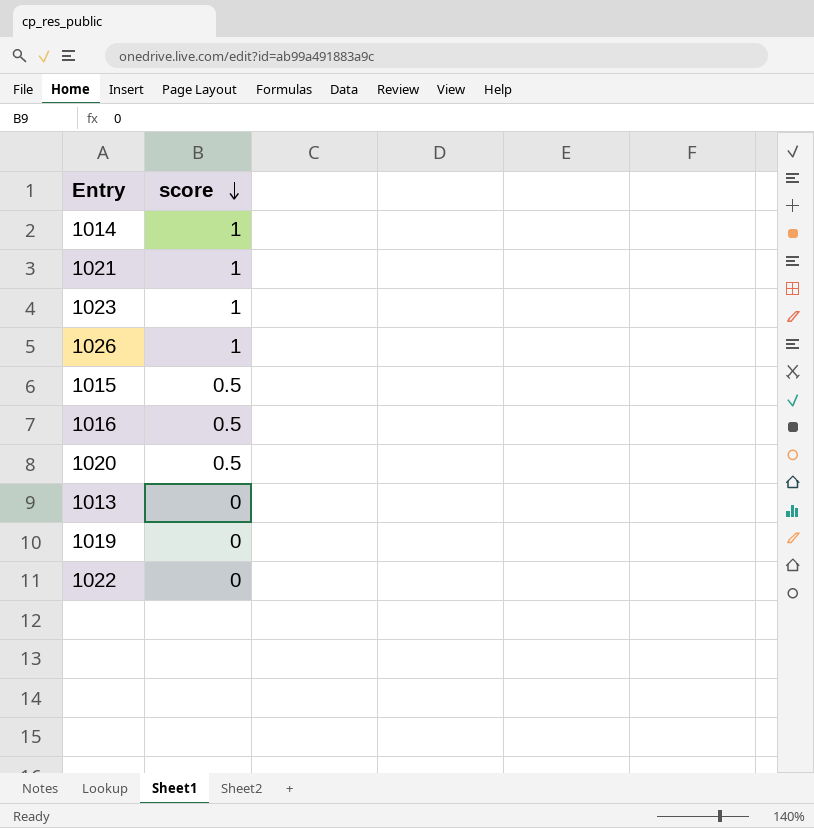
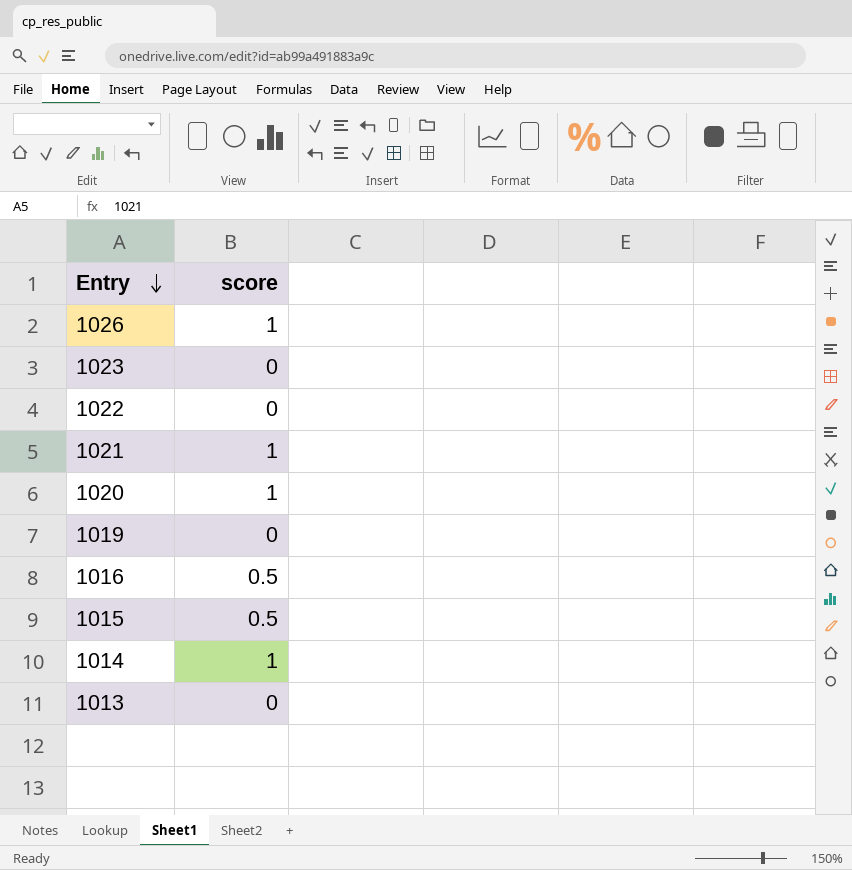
row order: score descending -> Entry descending
1023 | score: 1 -> 0
1020 | score: 0.5 -> 1

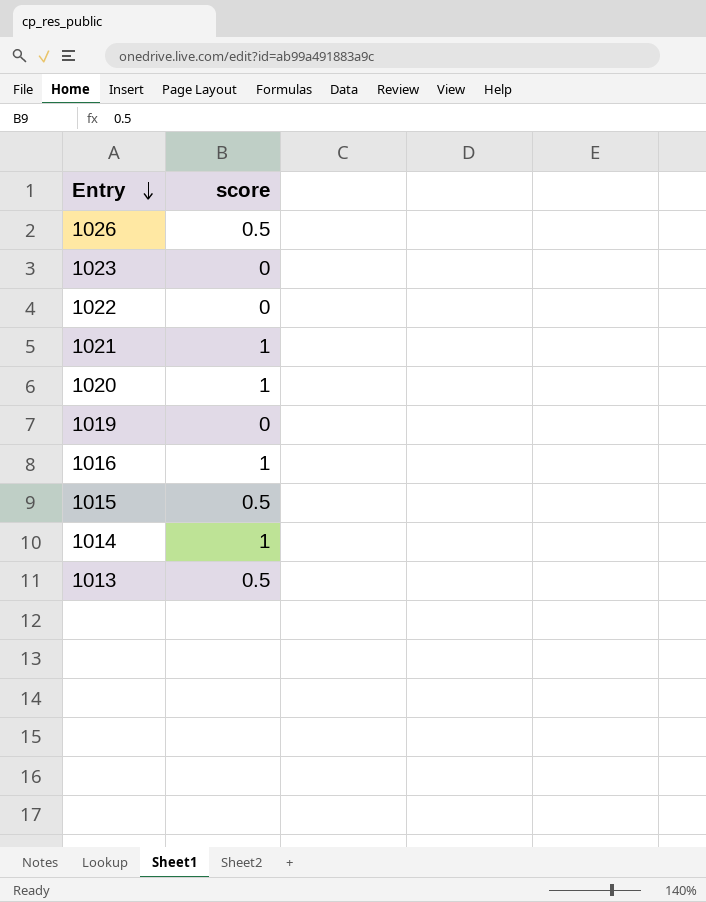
1026 | score: 1 -> 0.5
1016 | score: 0.5 -> 1
1013 | score: 0 -> 0.5

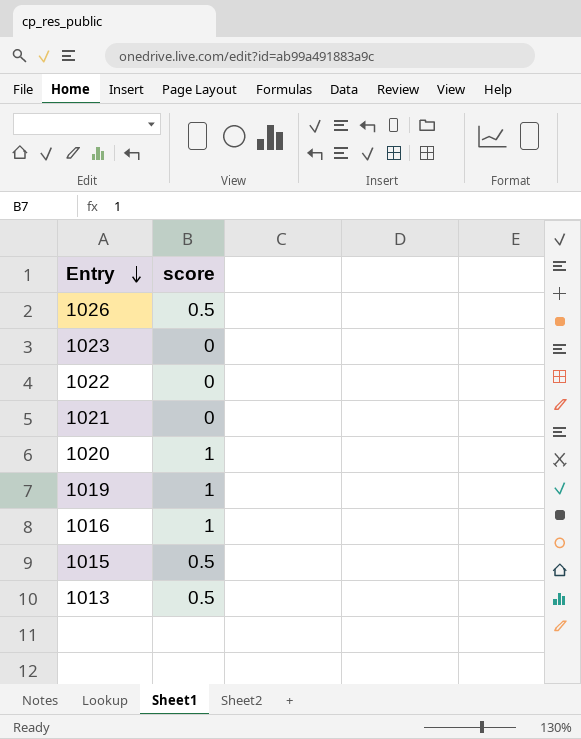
row 1014: 1 -> none
1021 | score: 1 -> 0
1019 | score: 0 -> 1

